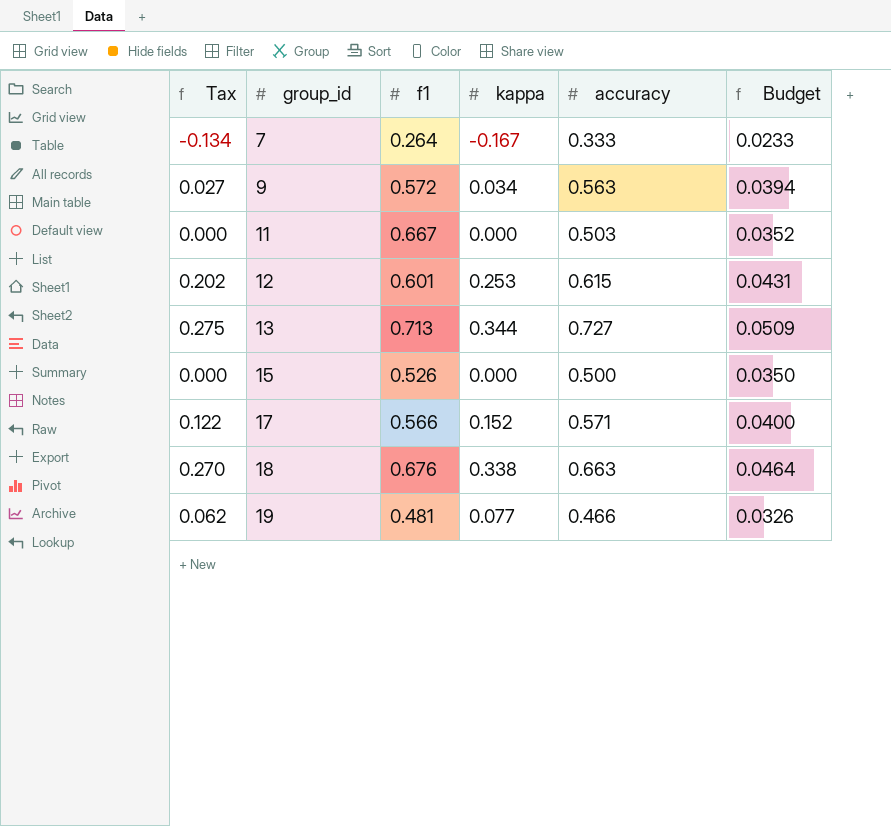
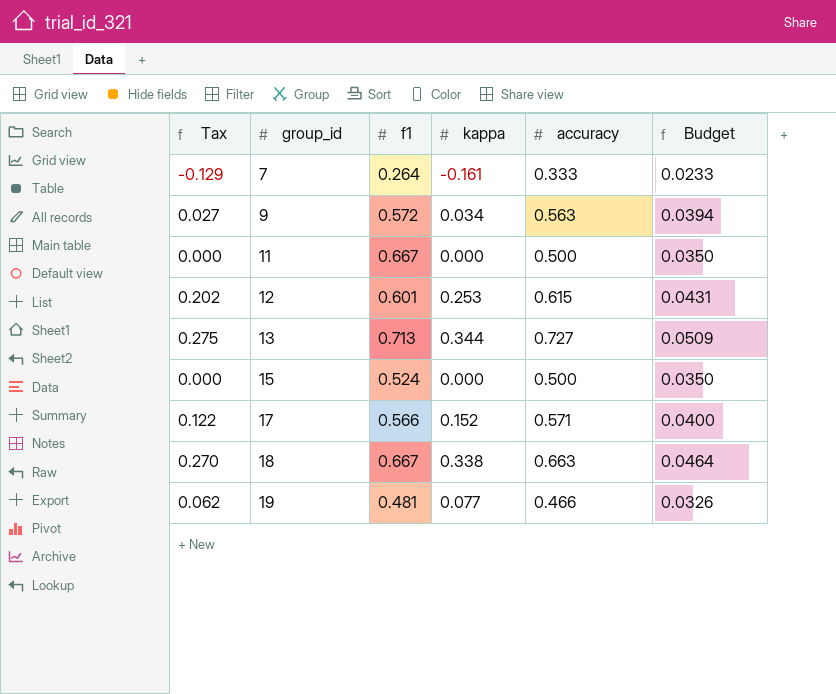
7 | Tax: -0.134 -> -0.129
7 | kappa: -0.167 -> -0.161
11 | accuracy: 0.503 -> 0.500
11 | Budget: 0.0352 -> 0.0350
15 | f1: 0.526 -> 0.524
18 | f1: 0.676 -> 0.667

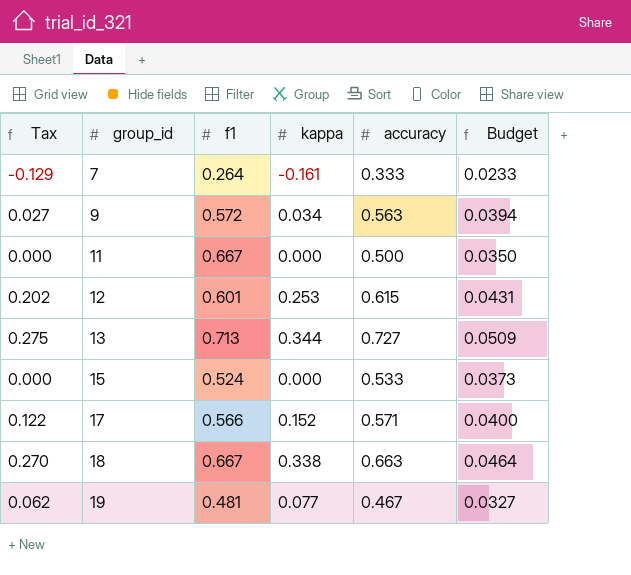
15 | accuracy: 0.500 -> 0.533
15 | Budget: 0.0350 -> 0.0373
19 | accuracy: 0.466 -> 0.467
19 | Budget: 0.0326 -> 0.0327

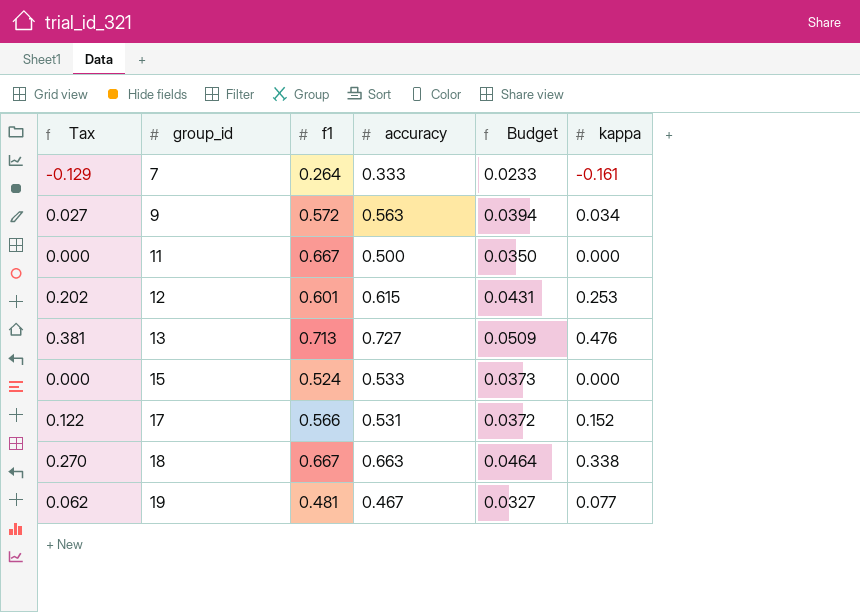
column kappa | position: 4 -> 6
13 | Tax: 0.275 -> 0.381
13 | kappa: 0.344 -> 0.476
17 | accuracy: 0.571 -> 0.531
17 | Budget: 0.0400 -> 0.0372

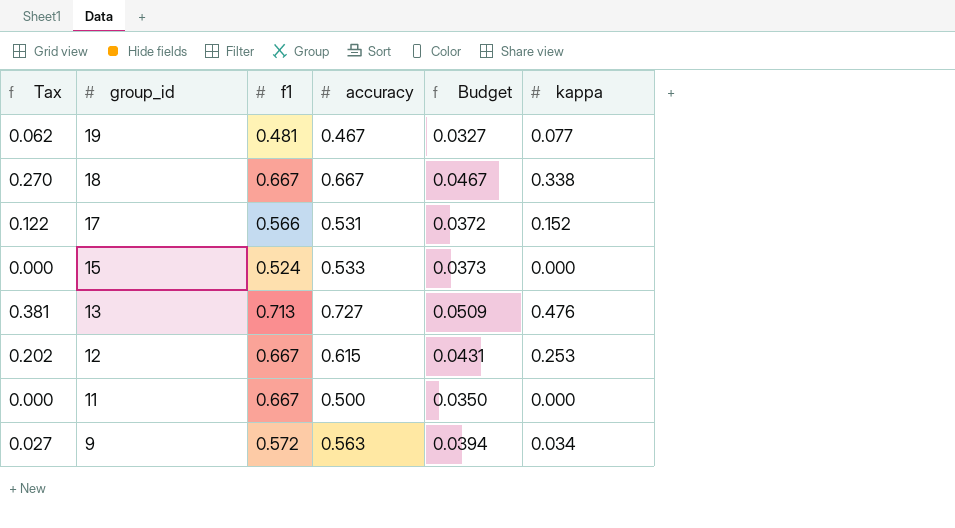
row order: group_id ascending -> group_id descending
row 7: -0.129 | 0.264 | 0.333 | 0.0233 | -0.161 -> none
18 | accuracy: 0.663 -> 0.667
18 | Budget: 0.0464 -> 0.0467
12 | f1: 0.601 -> 0.667

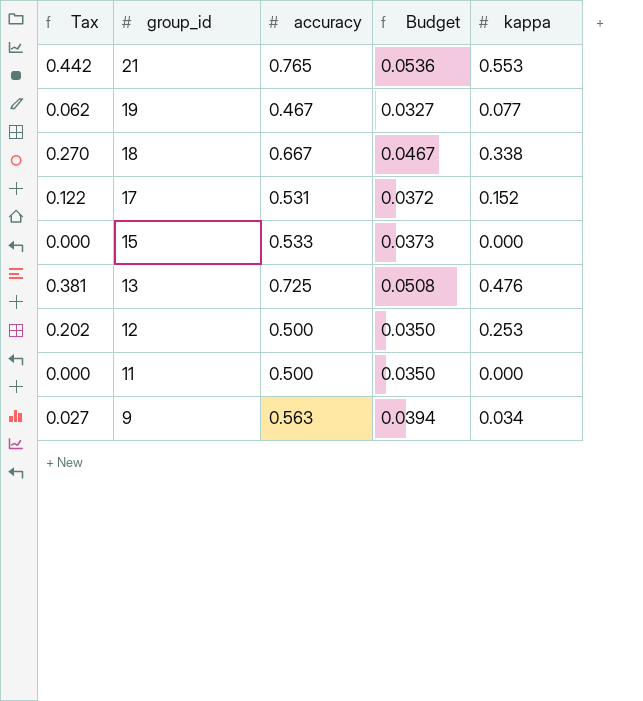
column f1 | position: 3 -> none
row 21: none -> 0.442 | 0.765 | 0.0536 | 0.553
13 | accuracy: 0.727 -> 0.725
13 | Budget: 0.0509 -> 0.0508
12 | accuracy: 0.615 -> 0.500
12 | Budget: 0.0431 -> 0.0350

